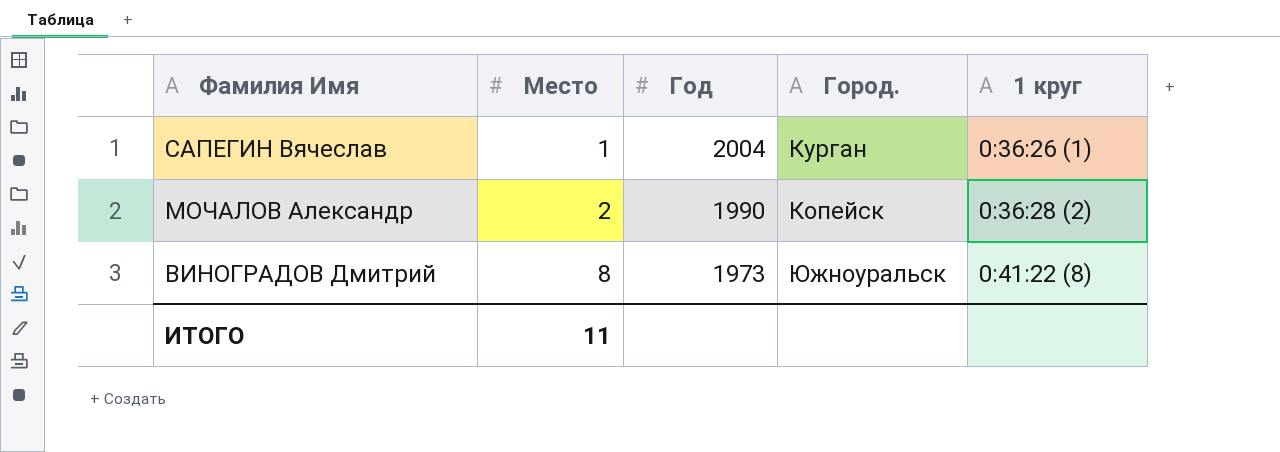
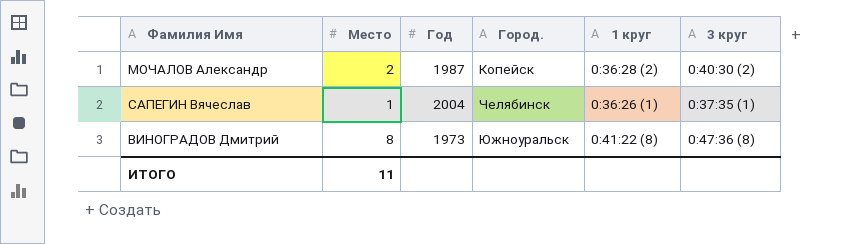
row order: Фамилия Имя descending -> Город. ascending
column 3 круг | position: none -> 6
МОЧАЛОВ Александр | Год: 1990 -> 1987
САПЕГИН Вячеслав | Город.: Курган -> Челябинск

